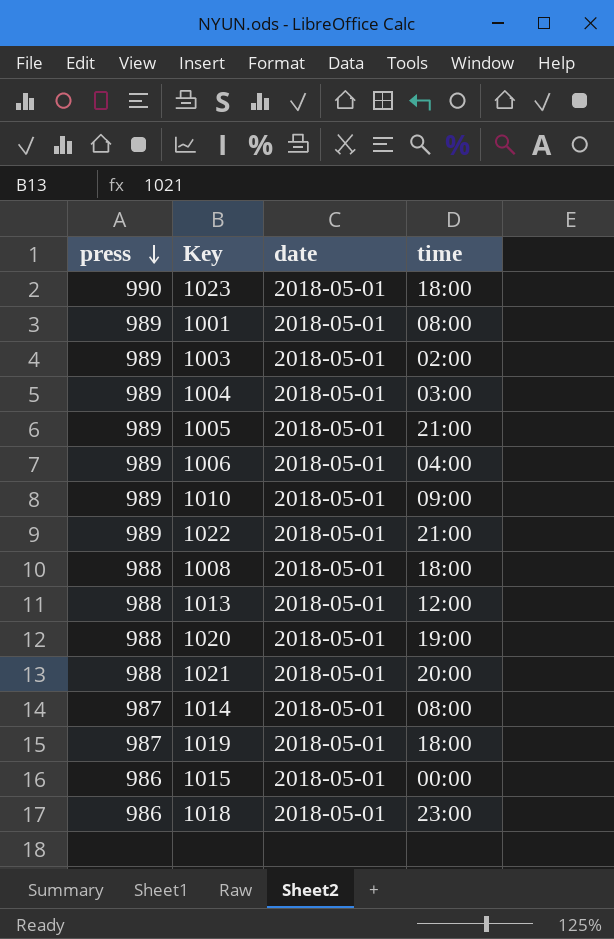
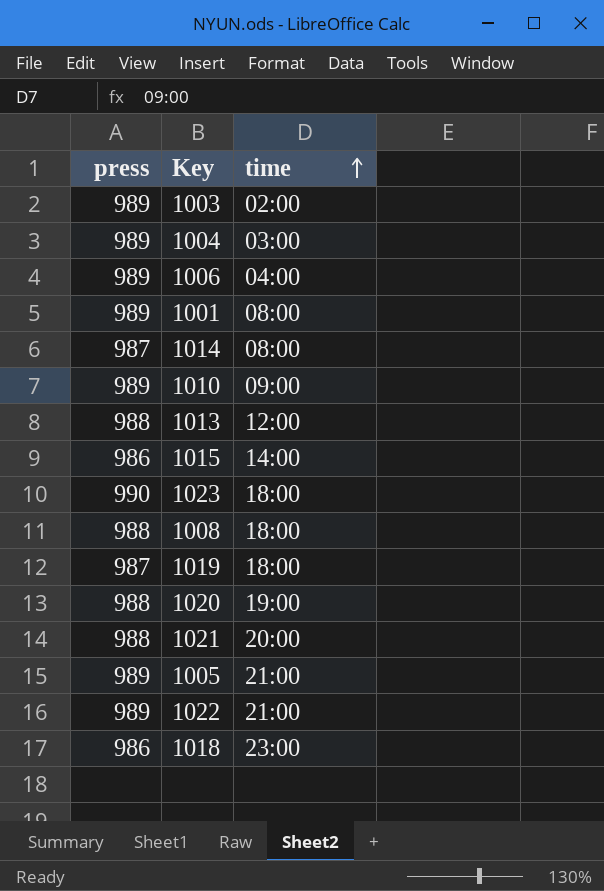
row order: press descending -> time ascending
column date | position: 3 -> none
1015 | time: 00:00 -> 14:00

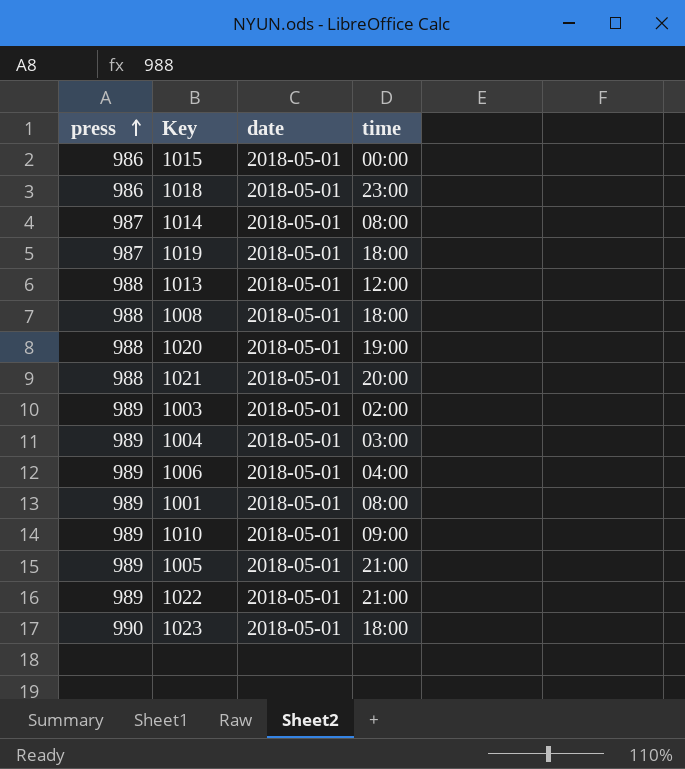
row order: time ascending -> press ascending
column date | position: none -> 3
1015 | time: 14:00 -> 00:00

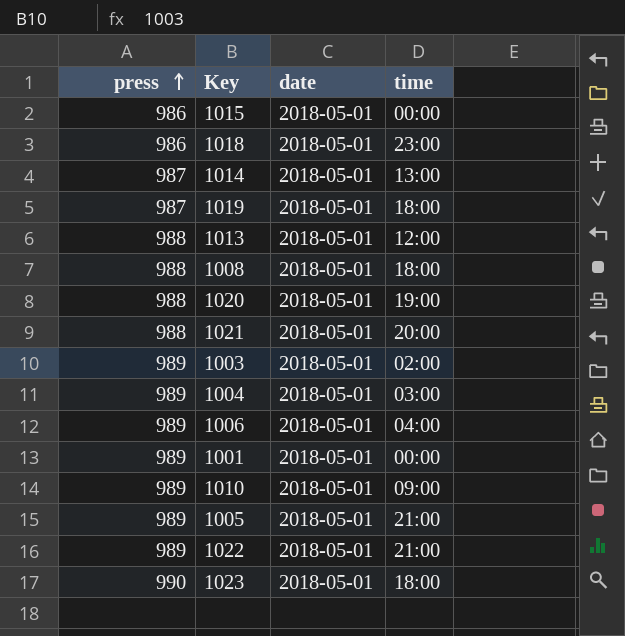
1014 | time: 08:00 -> 13:00
1001 | time: 08:00 -> 00:00

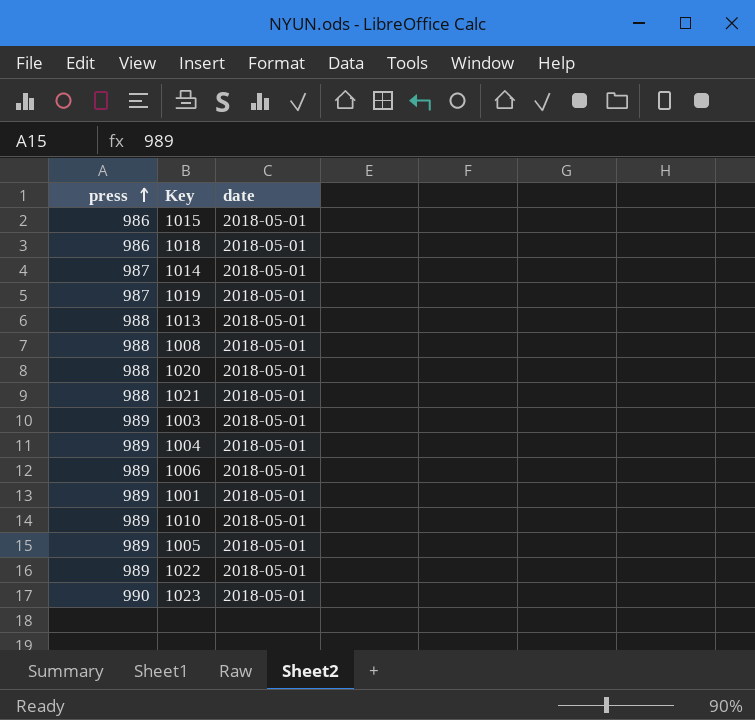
column time | position: 4 -> none

